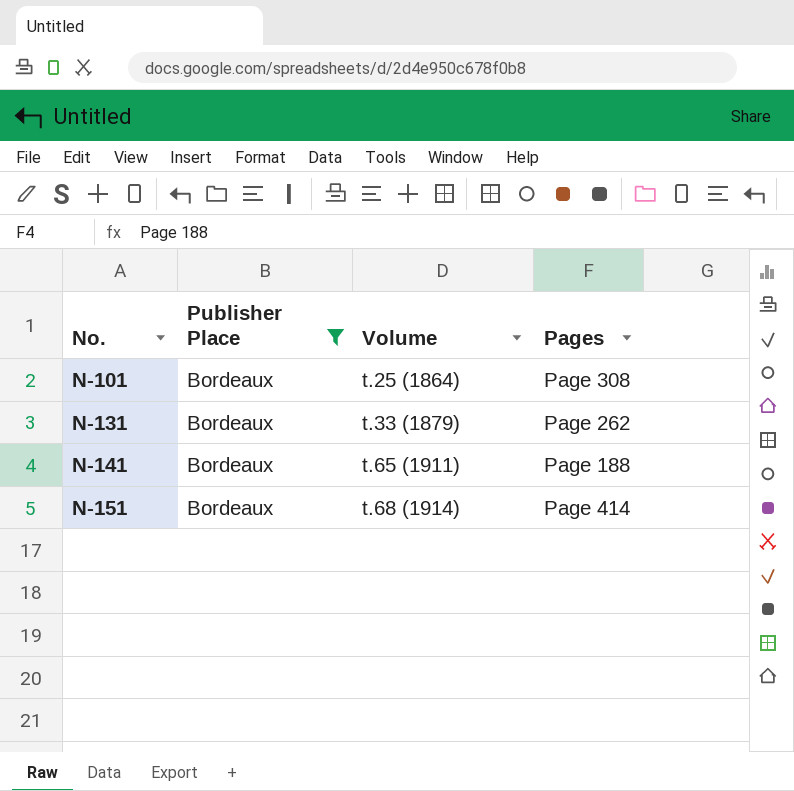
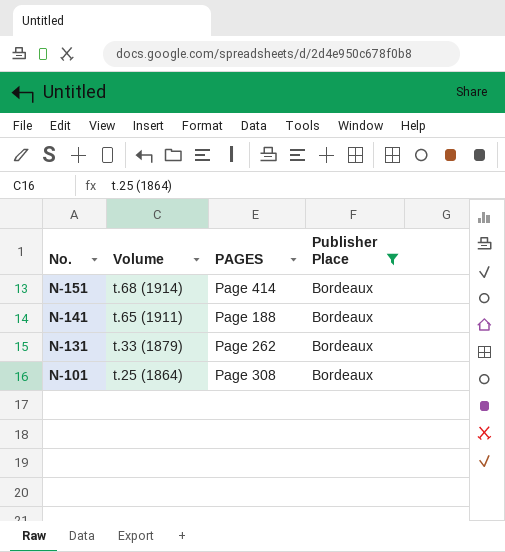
row order: No. ascending -> No. descending
column name: Pages -> PAGES
column Publisher Place | position: 2 -> 4

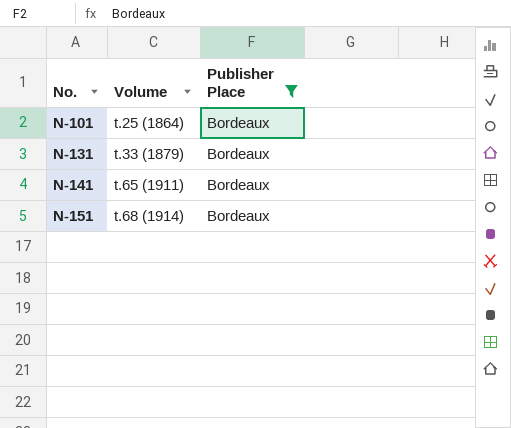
row order: No. descending -> No. ascending
column PAGES | position: 3 -> none

